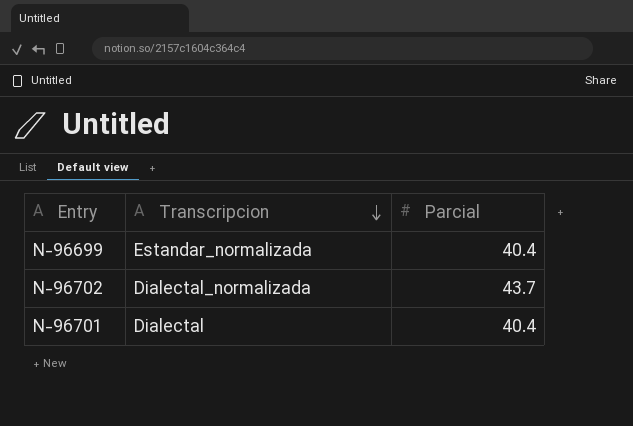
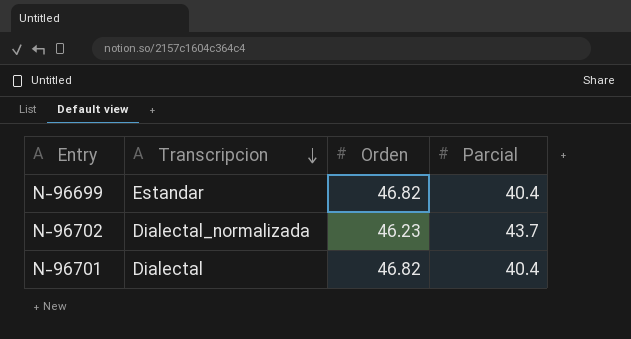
column Orden | position: none -> 3
N-96699 | Transcripcion: Estandar_normalizada -> Estandar

